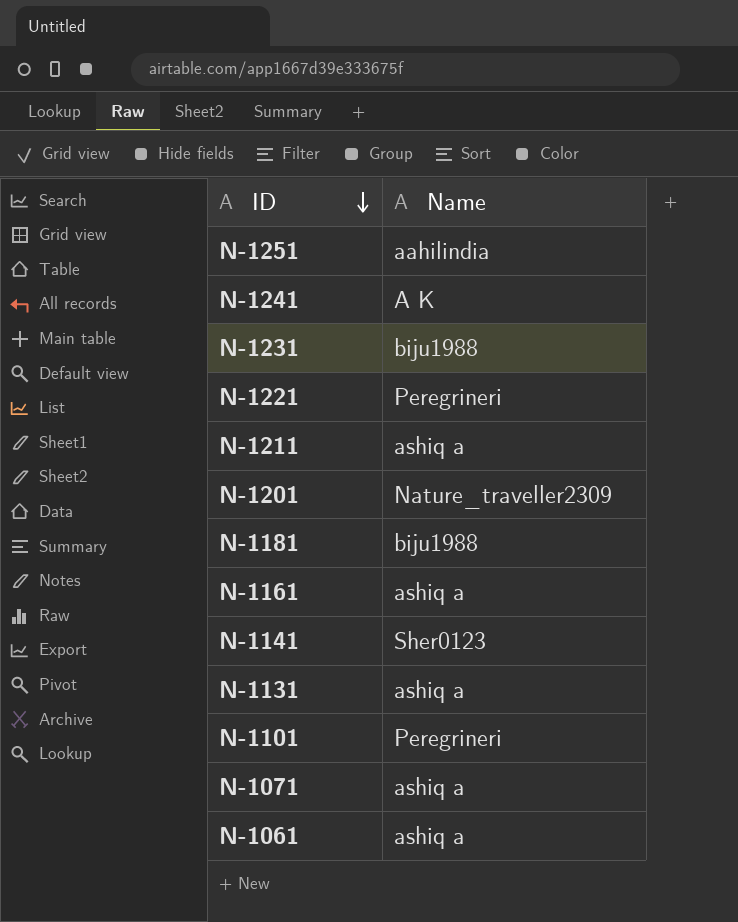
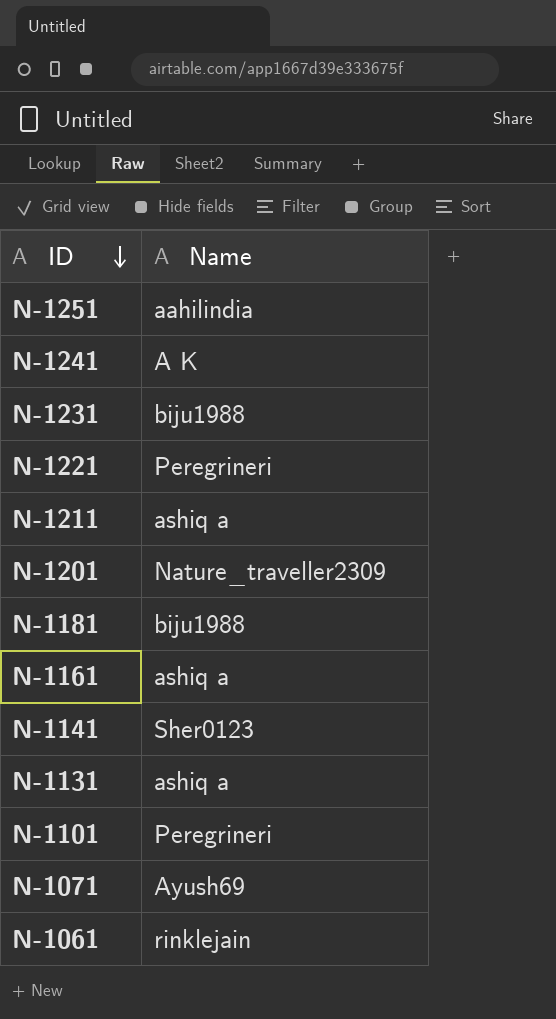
N-1071 | Name: ashiq a -> Ayush69
N-1061 | Name: ashiq a -> rinklejain

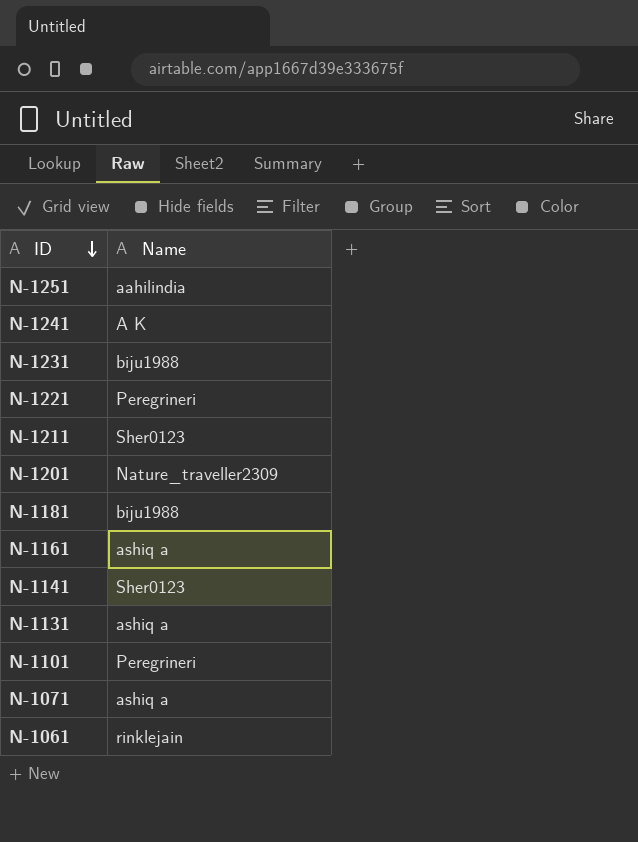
N-1211 | Name: ashiq a -> Sher0123
N-1071 | Name: Ayush69 -> ashiq a

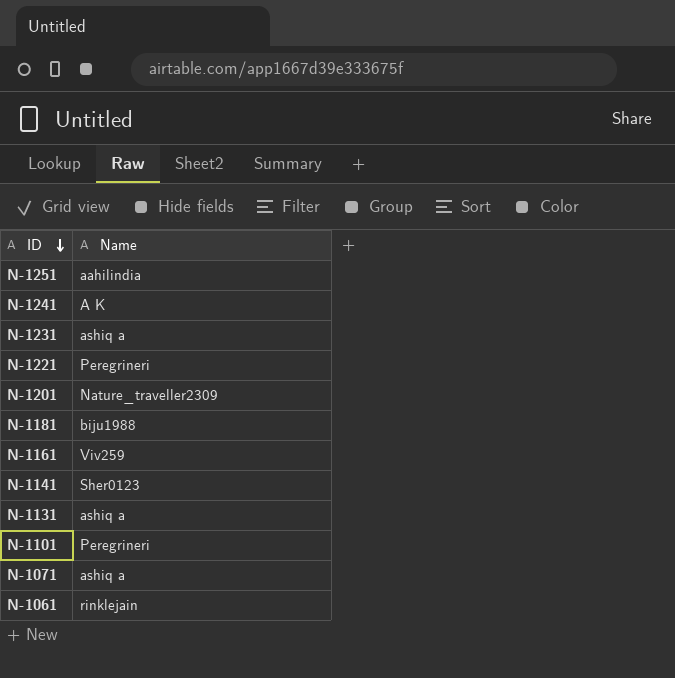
row N-1211: Sher0123 -> none
N-1231 | Name: biju1988 -> ashiq a
N-1161 | Name: ashiq a -> Viv259

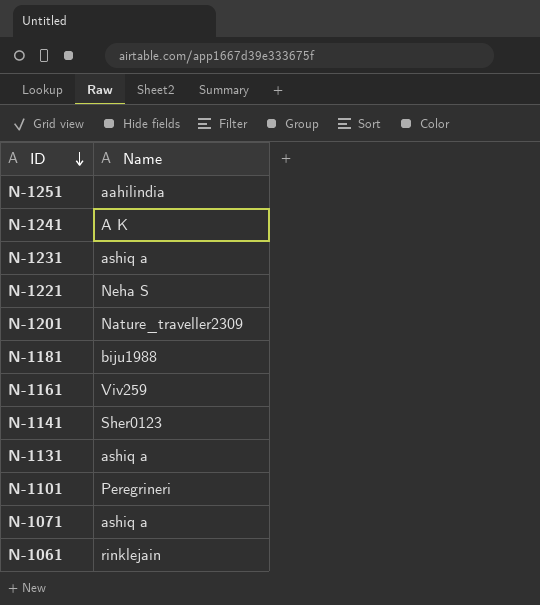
N-1221 | Name: Peregrineri -> Neha S

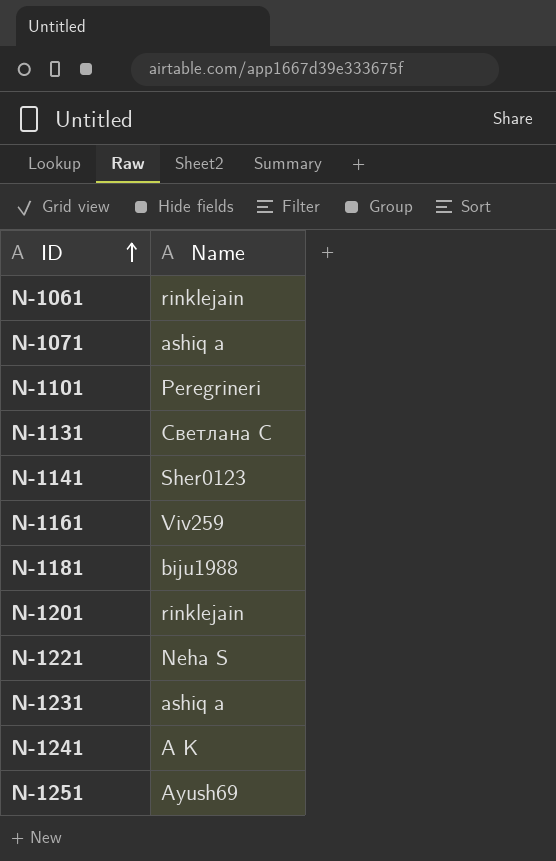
row order: ID descending -> ID ascending
N-1131 | Name: ashiq a -> Светлана C
N-1201 | Name: Nature_traveller2309 -> rinklejain
N-1251 | Name: aahilindia -> Ayush69

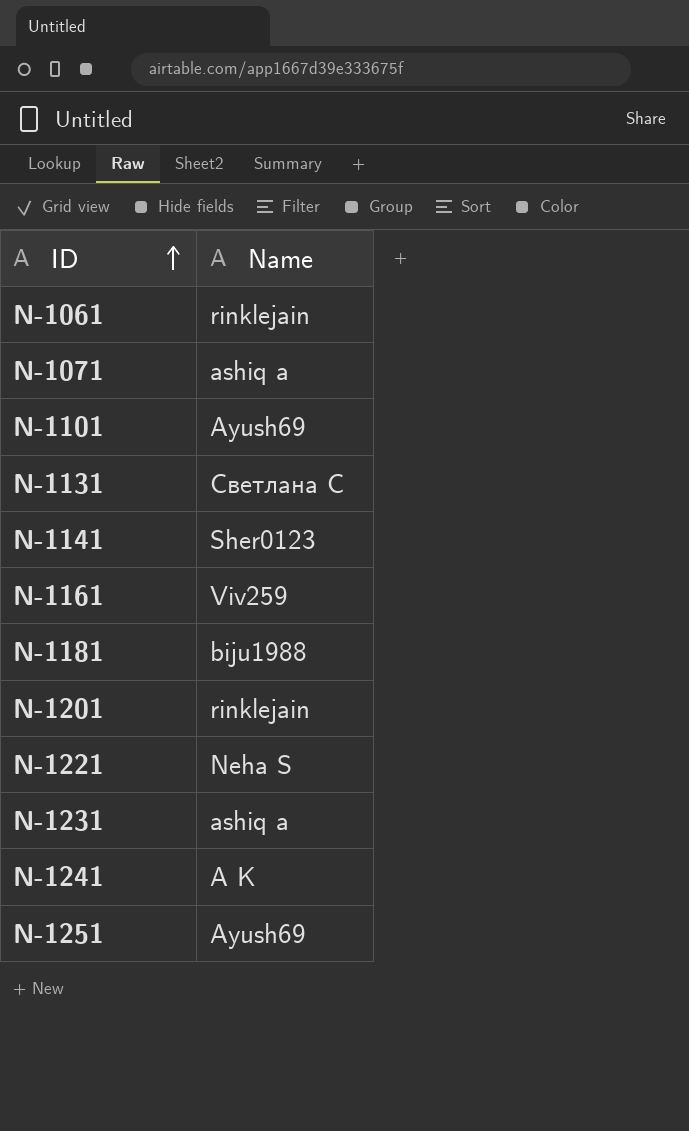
N-1101 | Name: Peregrineri -> Ayush69

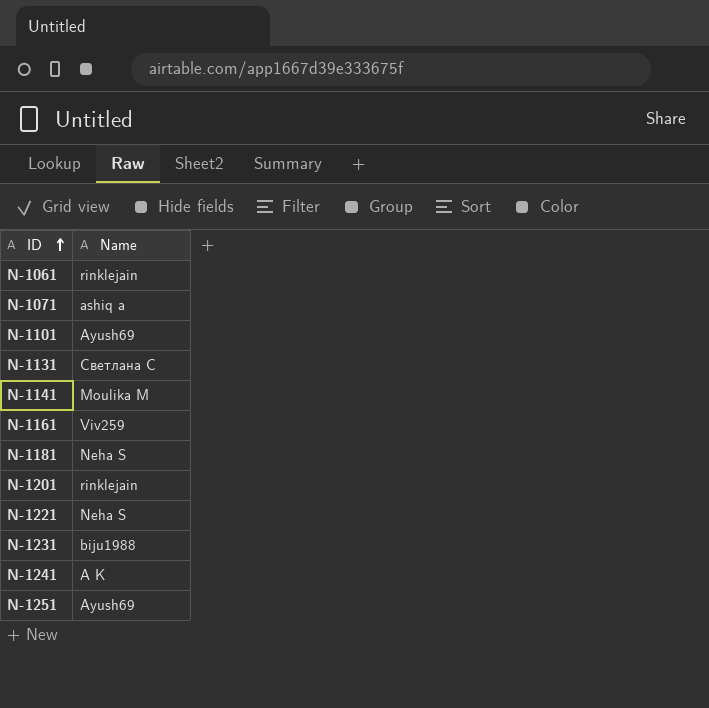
N-1141 | Name: Sher0123 -> Moulika M
N-1181 | Name: biju1988 -> Neha S
N-1231 | Name: ashiq a -> biju1988

